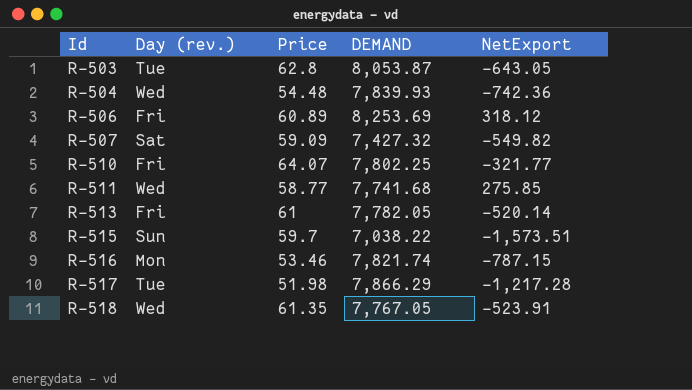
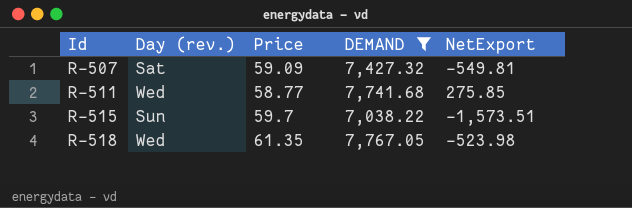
filter: none -> DEMAND <= 7,767.05
R-507 | NetExport: -549.82 -> -549.81
R-518 | NetExport: -523.91 -> -523.98

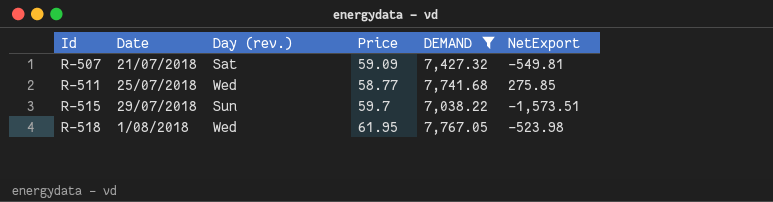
column Date | position: none -> 2
R-518 | Price: 61.35 -> 61.95

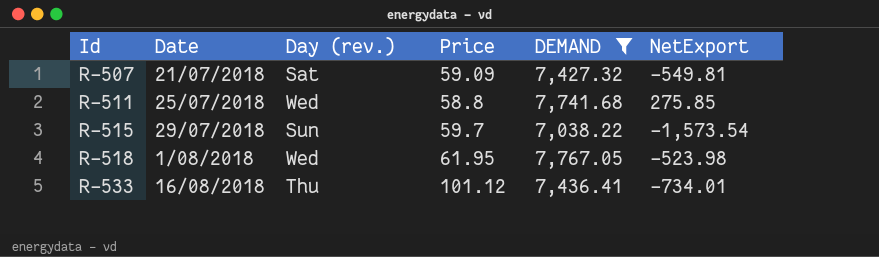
R-511 | Price: 58.77 -> 58.8
R-515 | NetExport: -1,573.51 -> -1,573.54
row R-533: none -> 16/08/2018 | Thu | 101.12 | 7,436.41 | -734.01

